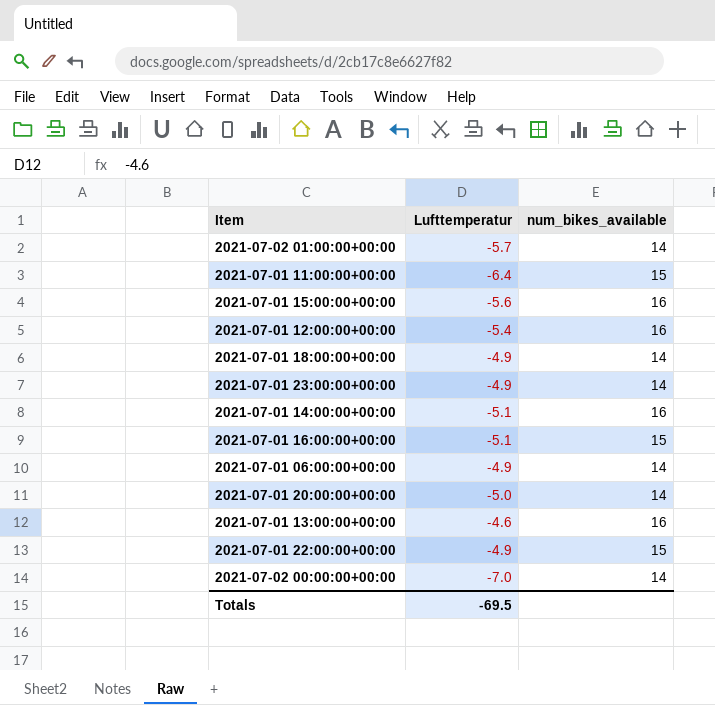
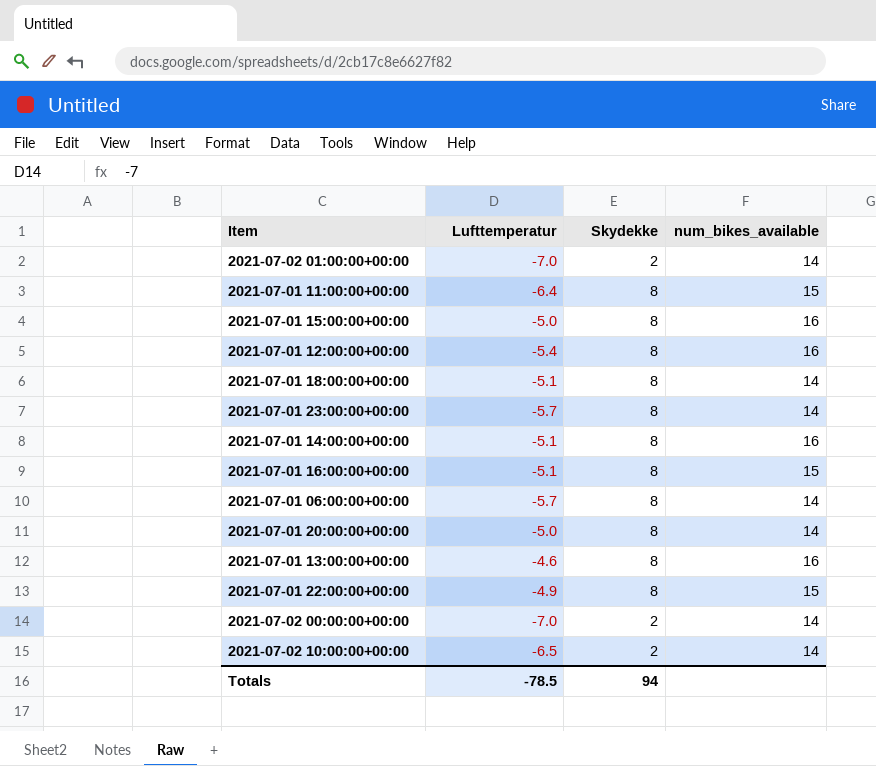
column Skydekke | position: none -> 3
2021-07-02 01:00:00+00:00 | Lufttemperatur: -5.7 -> -7.0
2021-07-01 15:00:00+00:00 | Lufttemperatur: -5.6 -> -5.0
2021-07-01 18:00:00+00:00 | Lufttemperatur: -4.9 -> -5.1
2021-07-01 23:00:00+00:00 | Lufttemperatur: -4.9 -> -5.7
2021-07-01 06:00:00+00:00 | Lufttemperatur: -4.9 -> -5.7
row 2021-07-02 10:00:00+00:00: none -> -6.5 | 2 | 14
Totals | Lufttemperatur: -69.5 -> -78.5

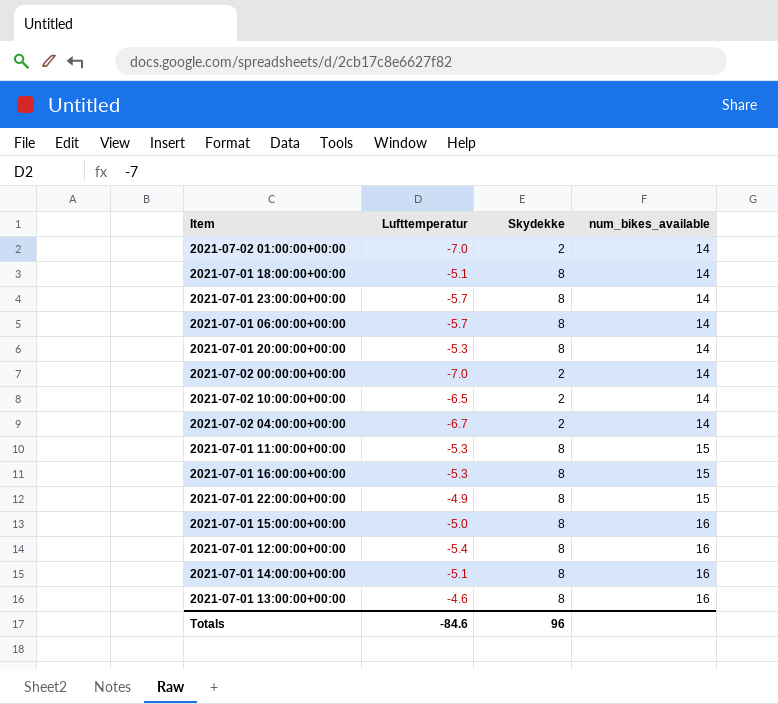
row order: none -> num_bikes_available ascending
2021-07-01 20:00:00+00:00 | Lufttemperatur: -5.0 -> -5.3
row 2021-07-02 04:00:00+00:00: none -> -6.7 | 2 | 14
2021-07-01 11:00:00+00:00 | Lufttemperatur: -6.4 -> -5.3
2021-07-01 16:00:00+00:00 | Lufttemperatur: -5.1 -> -5.3
Totals | Lufttemperatur: -78.5 -> -84.6
Totals | Skydekke: 94 -> 96

